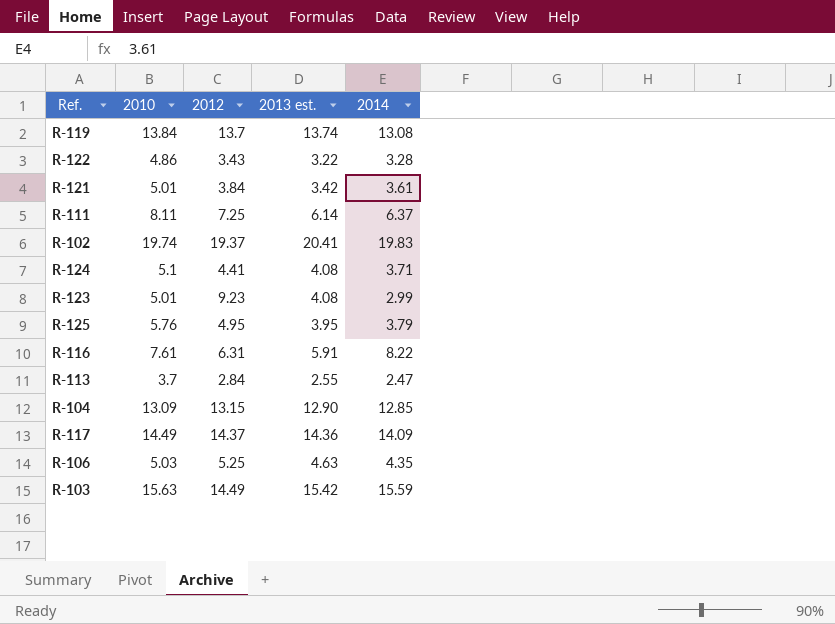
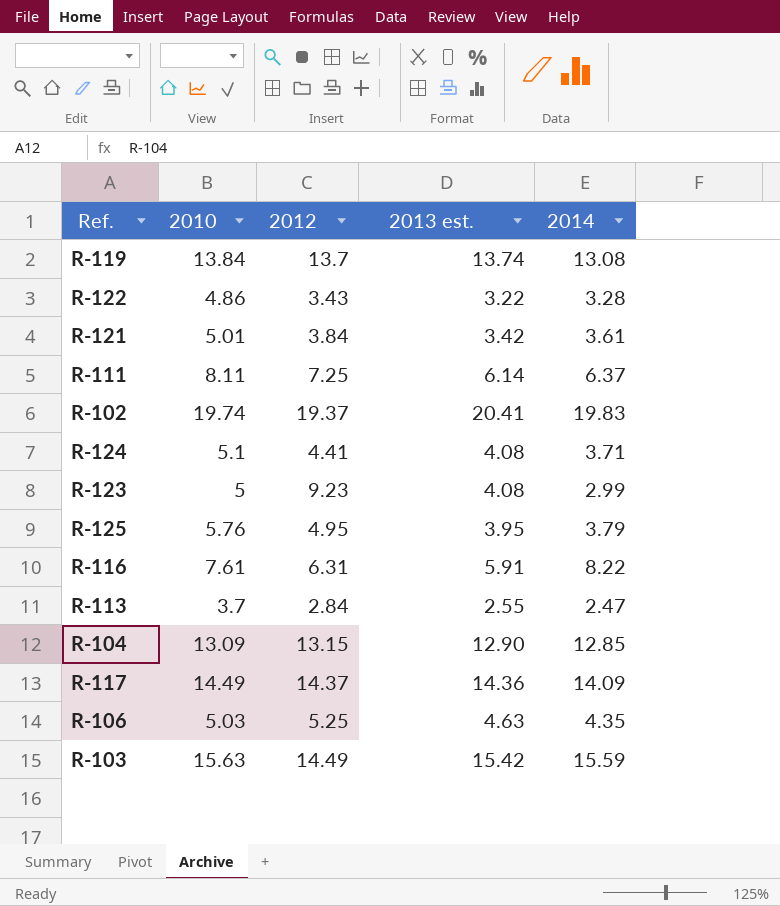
R-123 | 2010: 5.01 -> 5

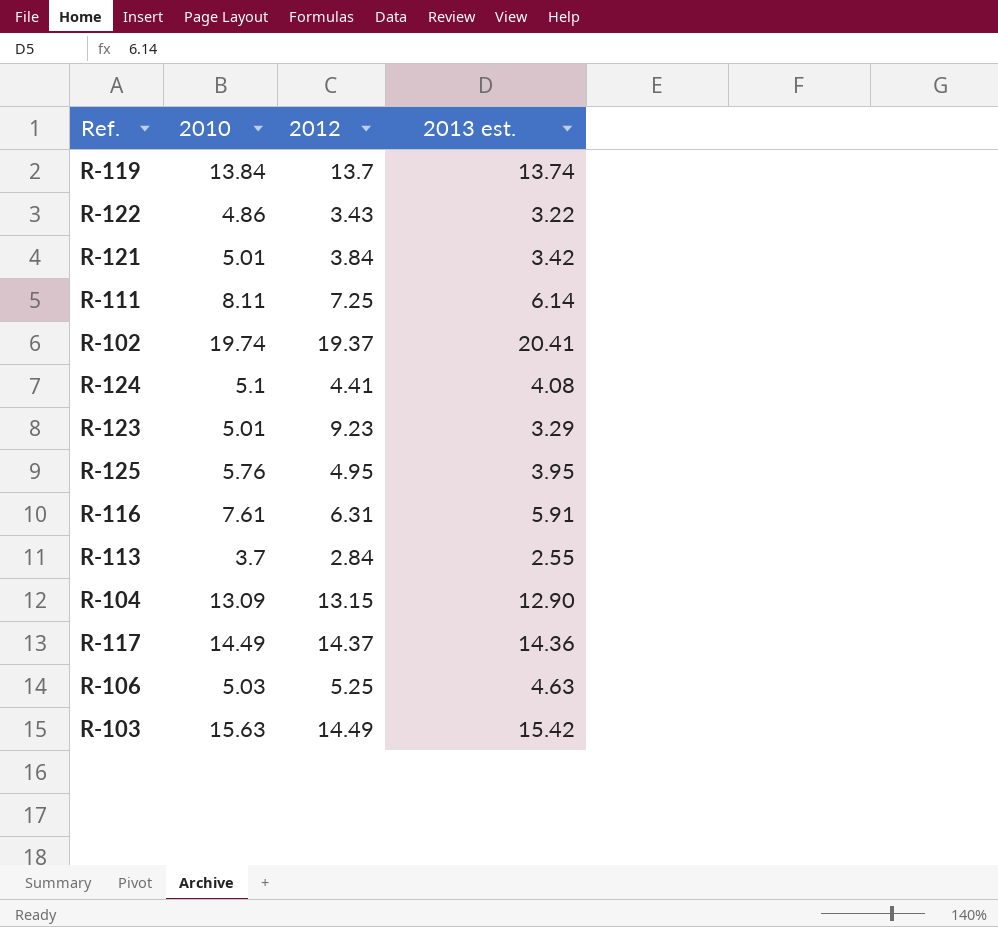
column 2014 | position: 5 -> none
R-123 | 2010: 5 -> 5.01
R-123 | 2013 est.: 4.08 -> 3.29

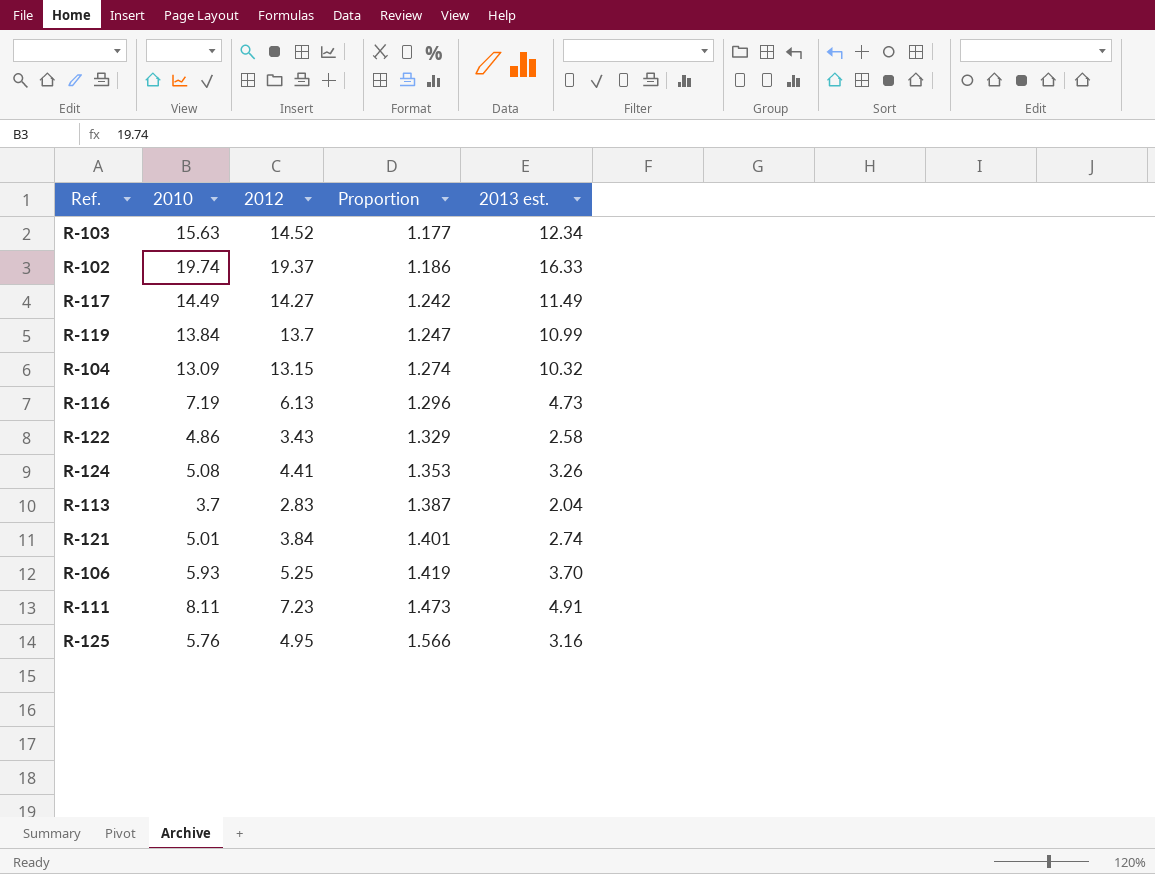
row order: none -> Proportion ascending
column Proportion | formula: none -> [2012] / [2013 est.]
row R-123: 5.01 | 9.23 | 3.29 -> none
R-103 | 2012: 14.49 -> 14.52
R-103 | 2013 est.: 15.42 -> 12.34
R-102 | 2013 est.: 20.41 -> 16.33
R-117 | 2012: 14.37 -> 14.27
R-117 | 2013 est.: 14.36 -> 11.49
R-119 | 2013 est.: 13.74 -> 10.99
R-104 | 2013 est.: 12.90 -> 10.32
R-116 | 2010: 7.61 -> 7.19
R-116 | 2012: 6.31 -> 6.13
R-116 | 2013 est.: 5.91 -> 4.73
R-122 | 2013 est.: 3.22 -> 2.58
R-124 | 2010: 5.1 -> 5.08
R-124 | 2013 est.: 4.08 -> 3.26
R-113 | 2012: 2.84 -> 2.83
R-113 | 2013 est.: 2.55 -> 2.04
R-121 | 2013 est.: 3.42 -> 2.74
R-106 | 2010: 5.03 -> 5.93
R-106 | 2013 est.: 4.63 -> 3.70
R-111 | 2012: 7.25 -> 7.23
R-111 | 2013 est.: 6.14 -> 4.91
R-125 | 2013 est.: 3.95 -> 3.16

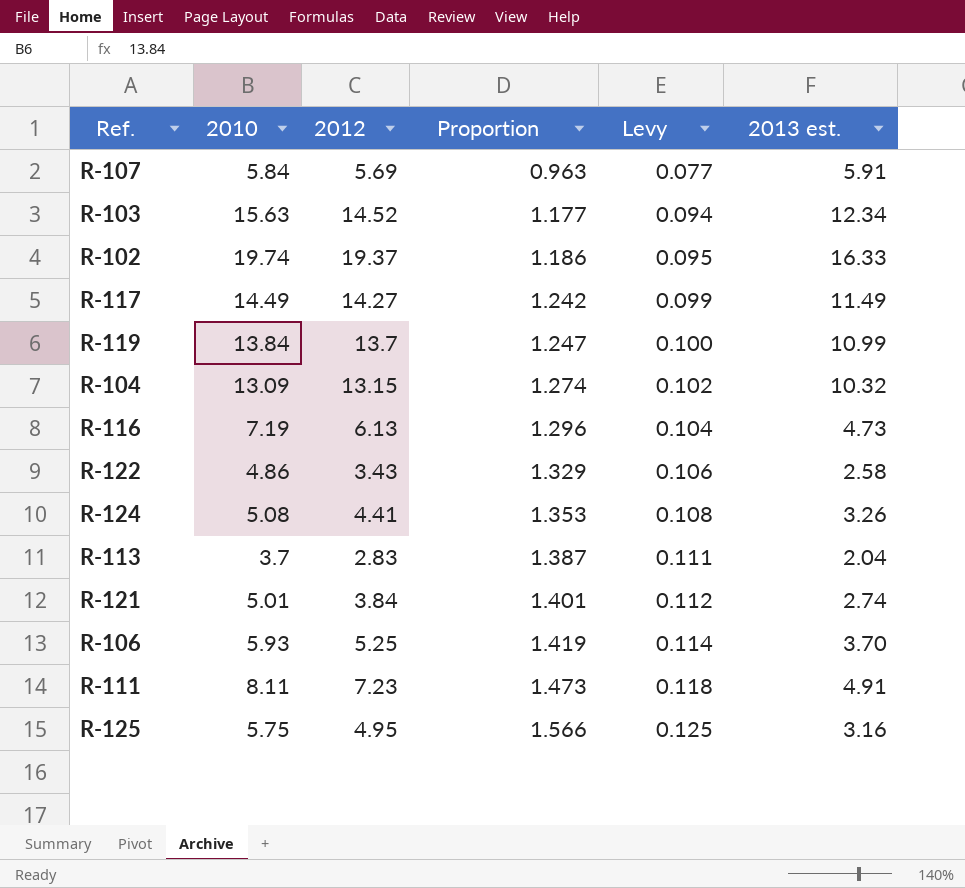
column Levy | formula: none -> [Proportion] * 0.08
row R-107: none -> 5.84 | 5.69 | 0.963 | 0.077 | 5.91
R-125 | 2010: 5.76 -> 5.75

